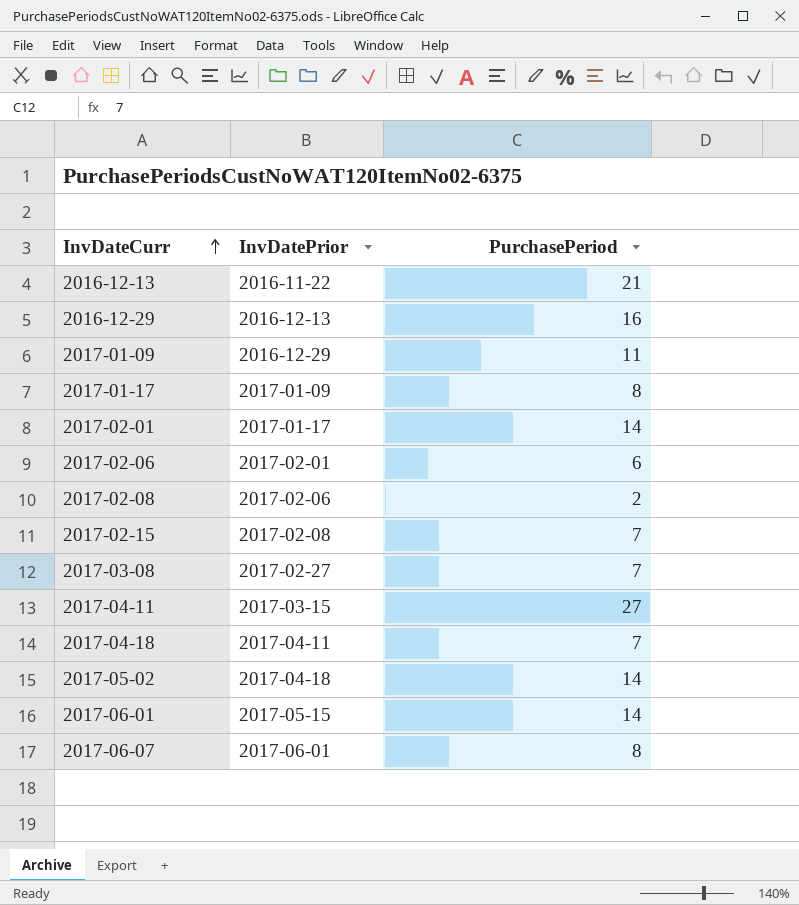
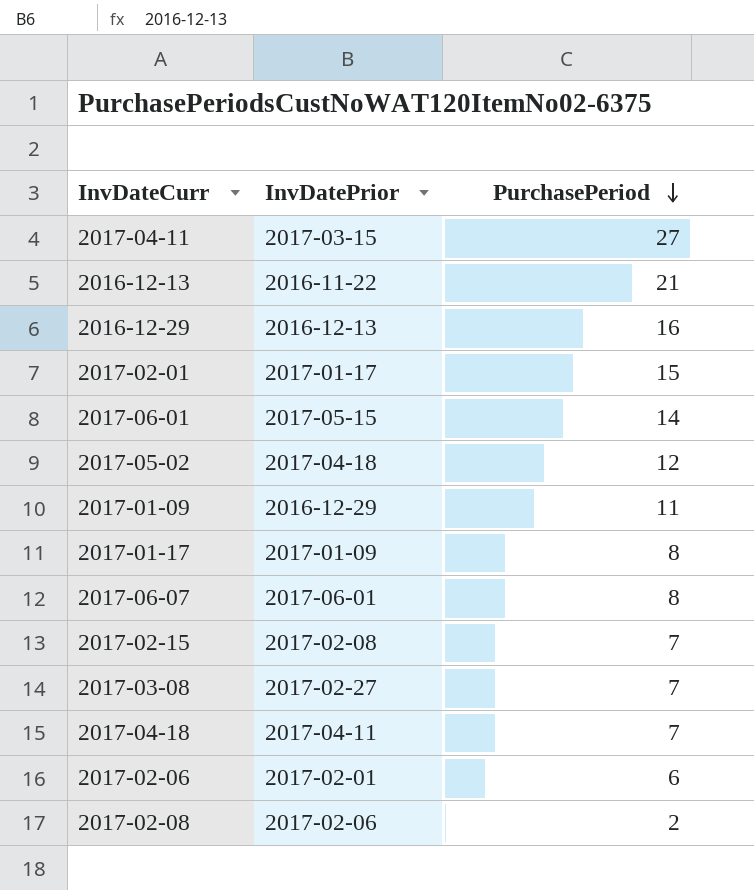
row order: InvDateCurr ascending -> PurchasePeriod descending
2017-02-01 | PurchasePeriod: 14 -> 15
2017-05-02 | PurchasePeriod: 14 -> 12

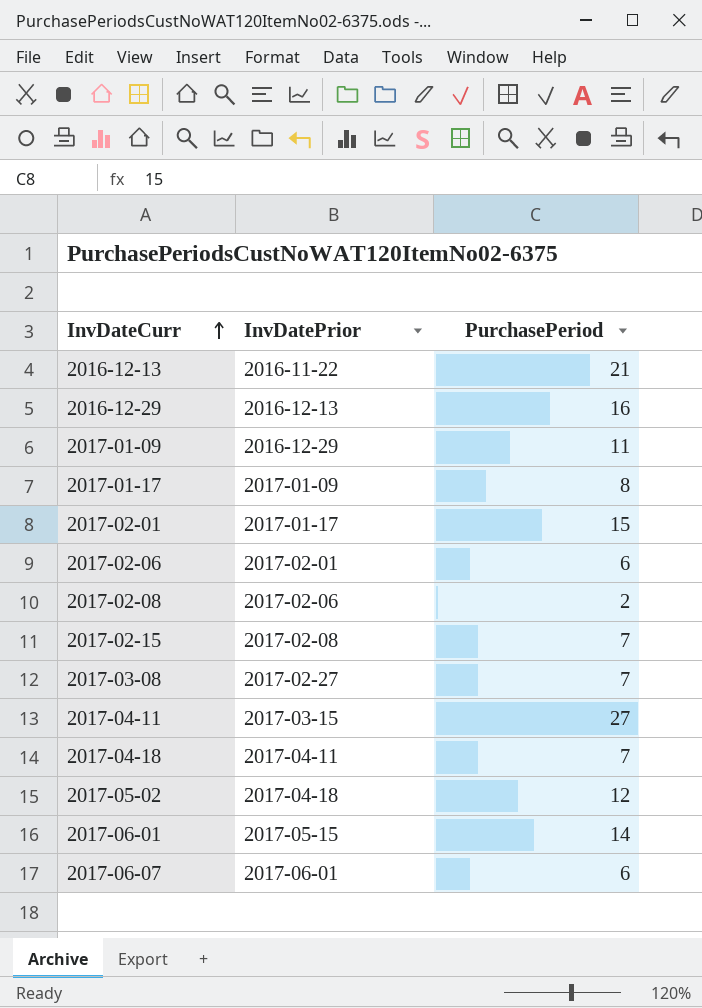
row order: PurchasePeriod descending -> InvDateCurr ascending
2017-06-07 | PurchasePeriod: 8 -> 6

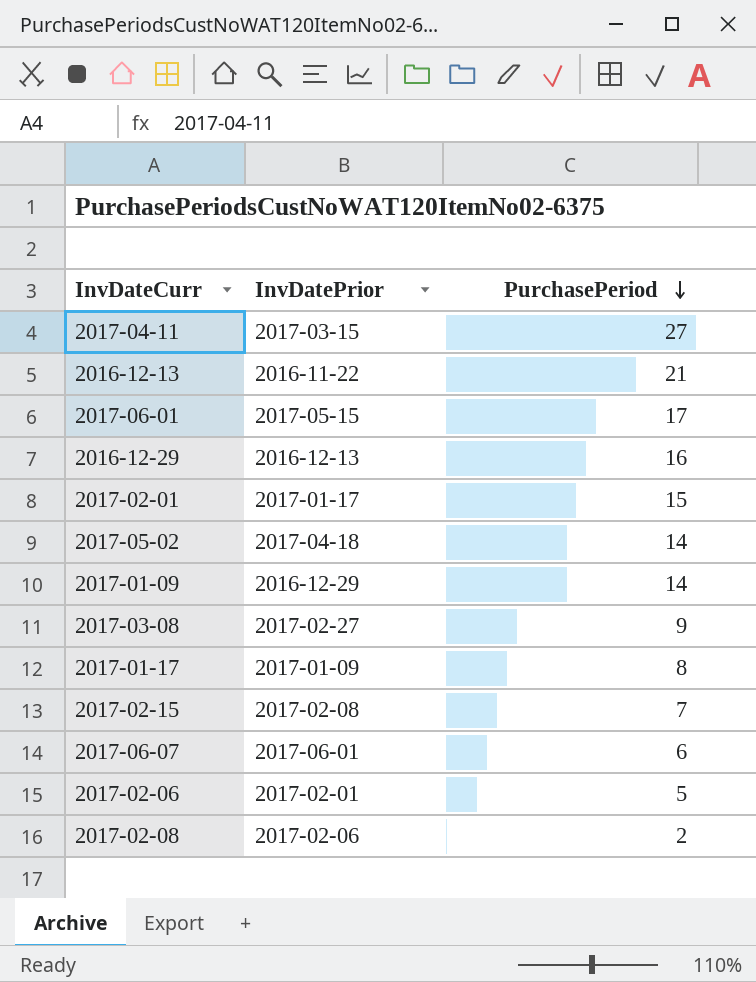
row order: InvDateCurr ascending -> PurchasePeriod descending
row 2017-04-18: 2017-04-11 | 7 -> none
2017-06-01 | PurchasePeriod: 14 -> 17
2017-05-02 | PurchasePeriod: 12 -> 14
2017-01-09 | PurchasePeriod: 11 -> 14
2017-03-08 | PurchasePeriod: 7 -> 9
2017-02-06 | PurchasePeriod: 6 -> 5

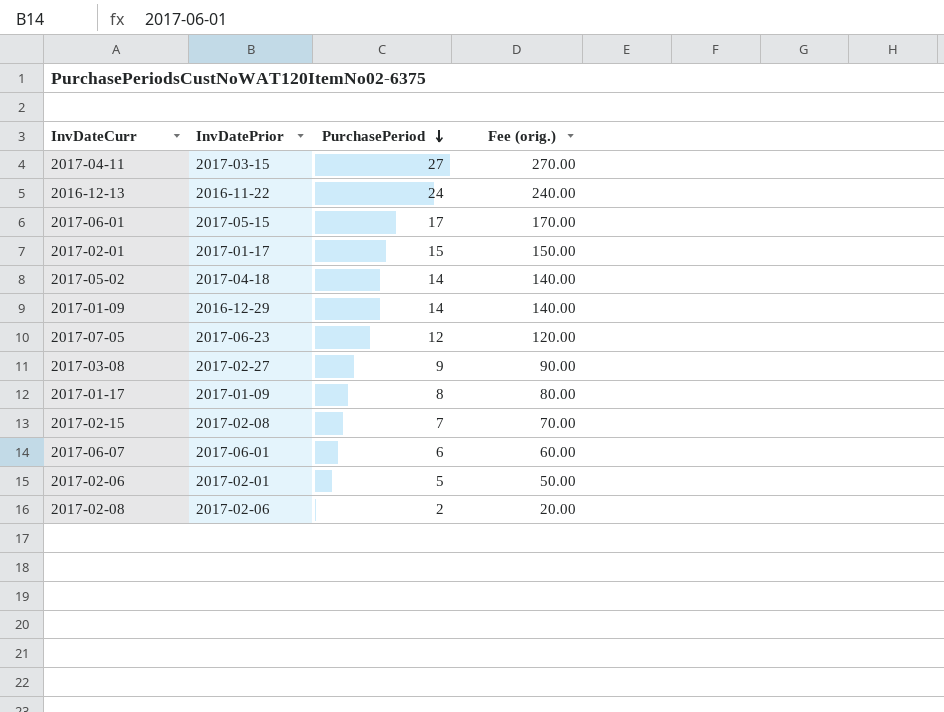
column Fee (orig.) | formula: none -> [PurchasePeriod] * 10
row 2016-12-29: 2016-12-13 | 16 -> none
2016-12-13 | PurchasePeriod: 21 -> 24
row 2017-07-05: none -> 2017-06-23 | 12 | 120.00

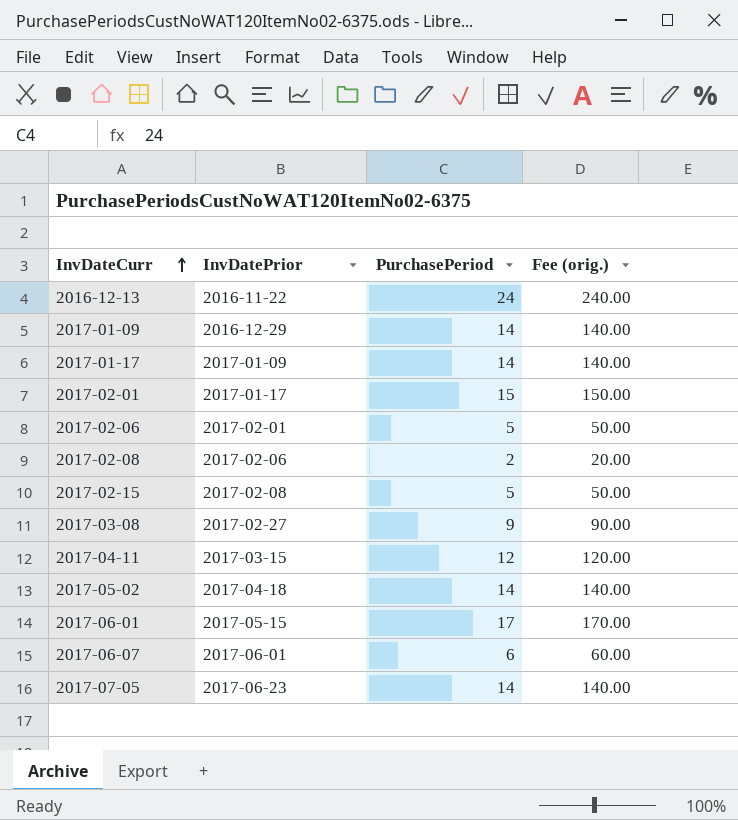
row order: PurchasePeriod descending -> InvDateCurr ascending
2017-01-17 | PurchasePeriod: 8 -> 14
2017-01-17 | Fee (orig.): 80.00 -> 140.00
2017-02-15 | PurchasePeriod: 7 -> 5
2017-02-15 | Fee (orig.): 70.00 -> 50.00
2017-04-11 | PurchasePeriod: 27 -> 12
2017-04-11 | Fee (orig.): 270.00 -> 120.00
2017-07-05 | PurchasePeriod: 12 -> 14
2017-07-05 | Fee (orig.): 120.00 -> 140.00

